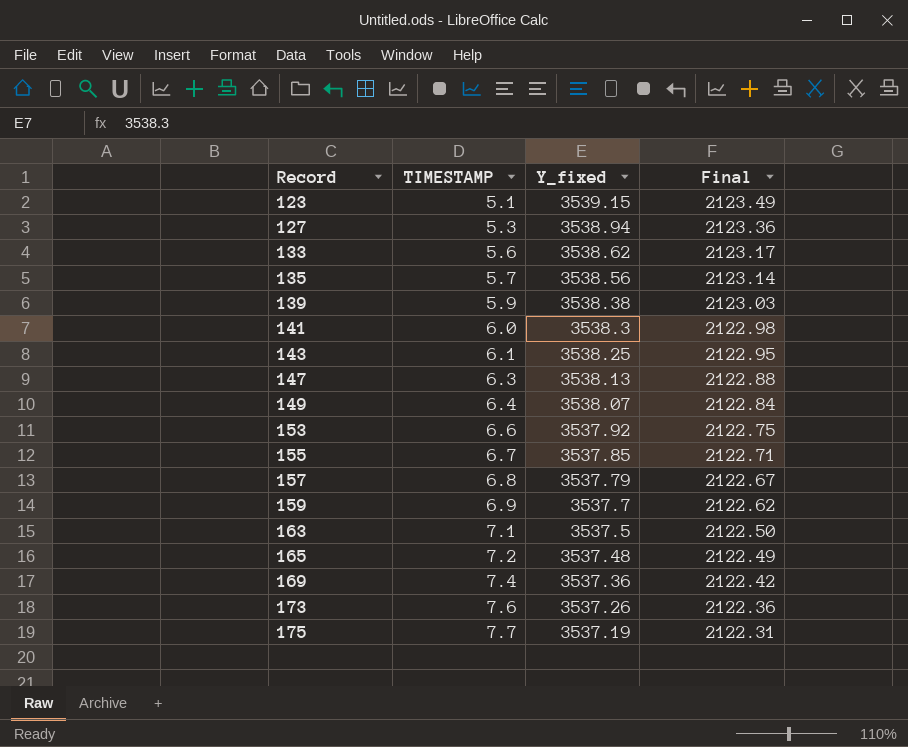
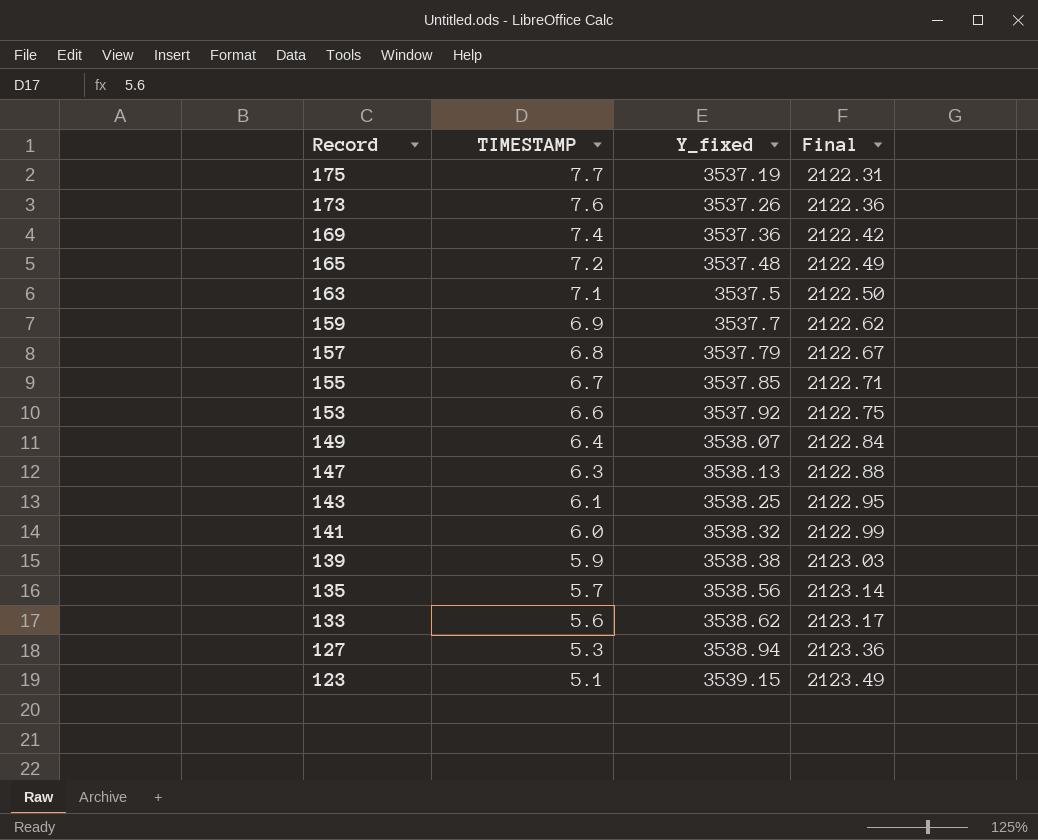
row order: Record ascending -> Record descending
141 | Y_fixed: 3538.3 -> 3538.32
141 | Final: 2122.98 -> 2122.99

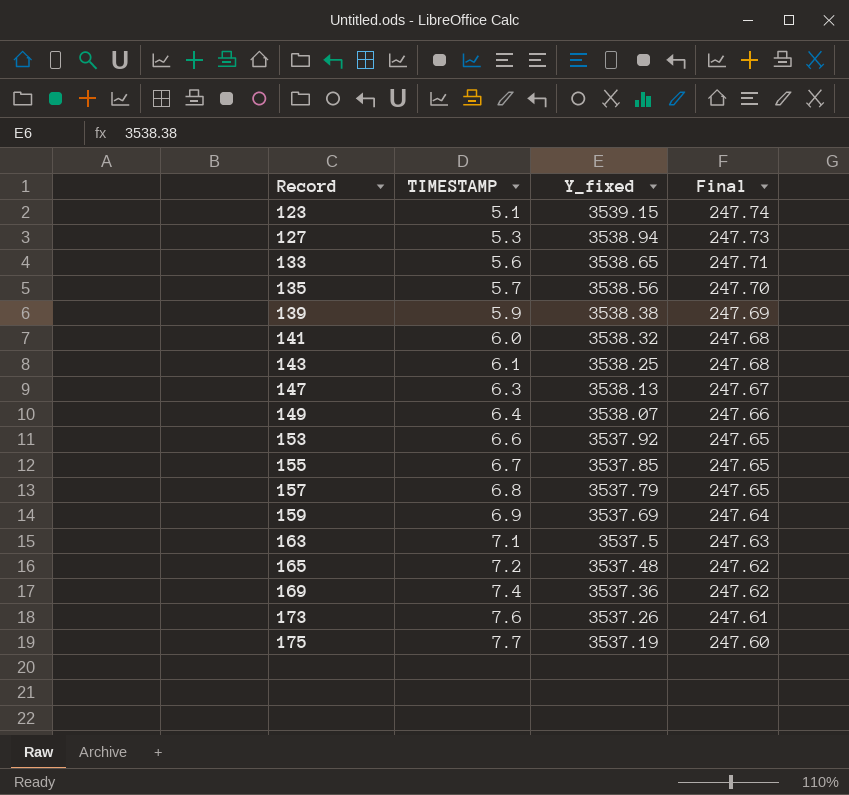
row order: Record descending -> Record ascending
column Final | formula: [Y_fixed] * 0.6 -> [Y_fixed] * 0.07
133 | Y_fixed: 3538.62 -> 3538.65
159 | Y_fixed: 3537.7 -> 3537.69

